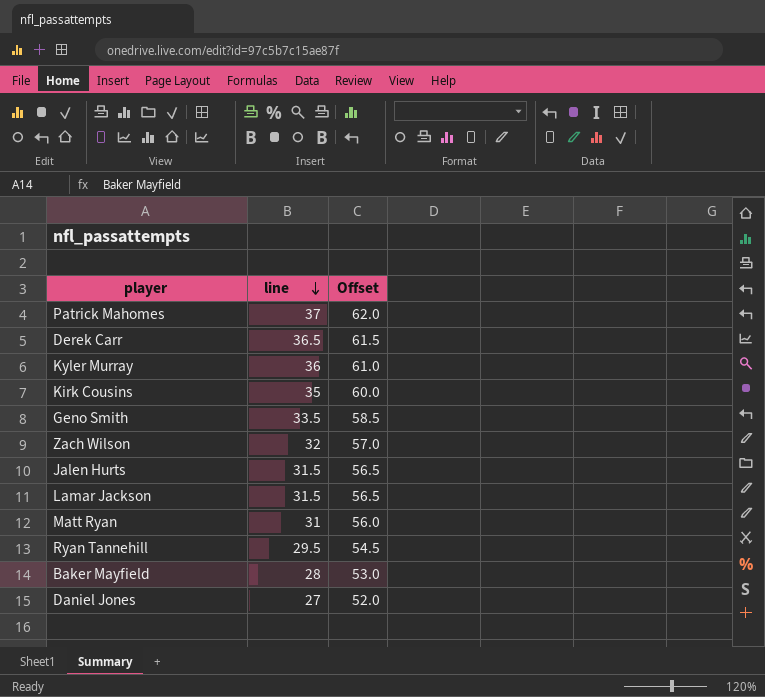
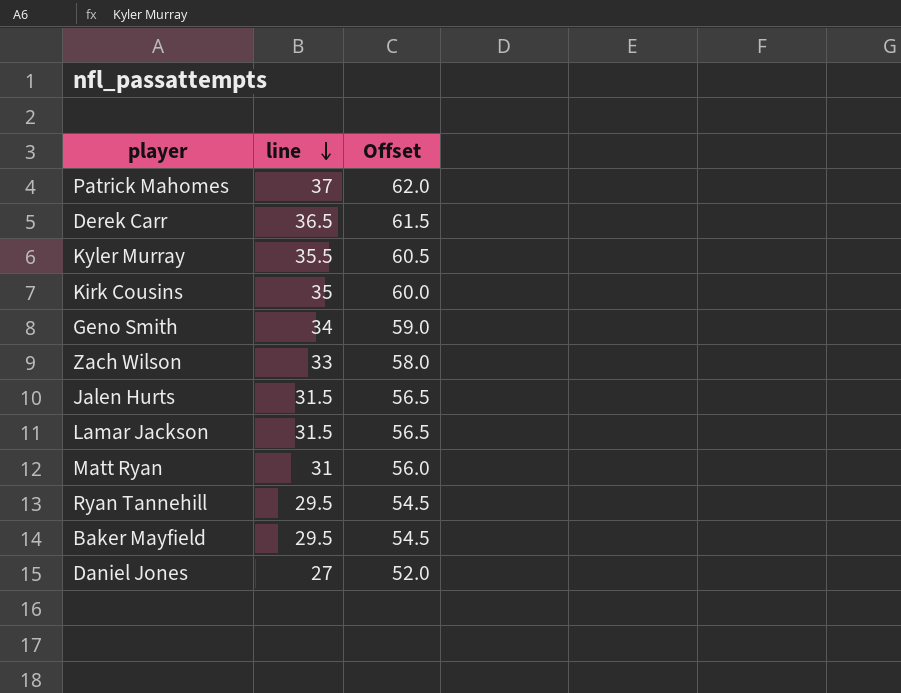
Kyler Murray | line: 36 -> 35.5
Kyler Murray | Offset: 61.0 -> 60.5
Geno Smith | line: 33.5 -> 34
Geno Smith | Offset: 58.5 -> 59.0
Zach Wilson | line: 32 -> 33
Zach Wilson | Offset: 57.0 -> 58.0
Baker Mayfield | line: 28 -> 29.5
Baker Mayfield | Offset: 53.0 -> 54.5

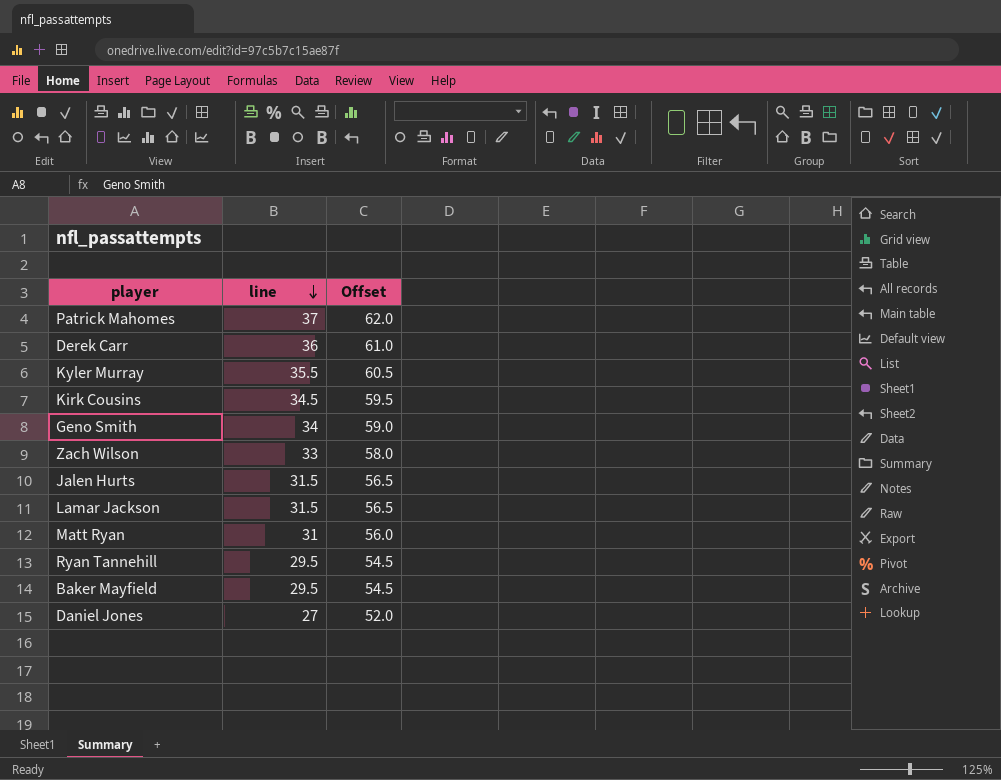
Derek Carr | line: 36.5 -> 36
Derek Carr | Offset: 61.5 -> 61.0
Kirk Cousins | line: 35 -> 34.5
Kirk Cousins | Offset: 60.0 -> 59.5

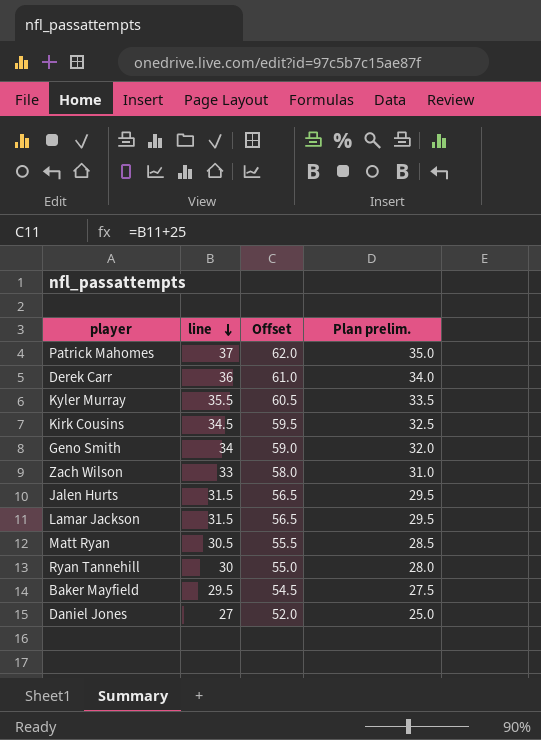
column Plan prelim. | formula: none -> [line] - 2
Matt Ryan | line: 31 -> 30.5
Matt Ryan | Offset: 56.0 -> 55.5
Ryan Tannehill | line: 29.5 -> 30
Ryan Tannehill | Offset: 54.5 -> 55.0

